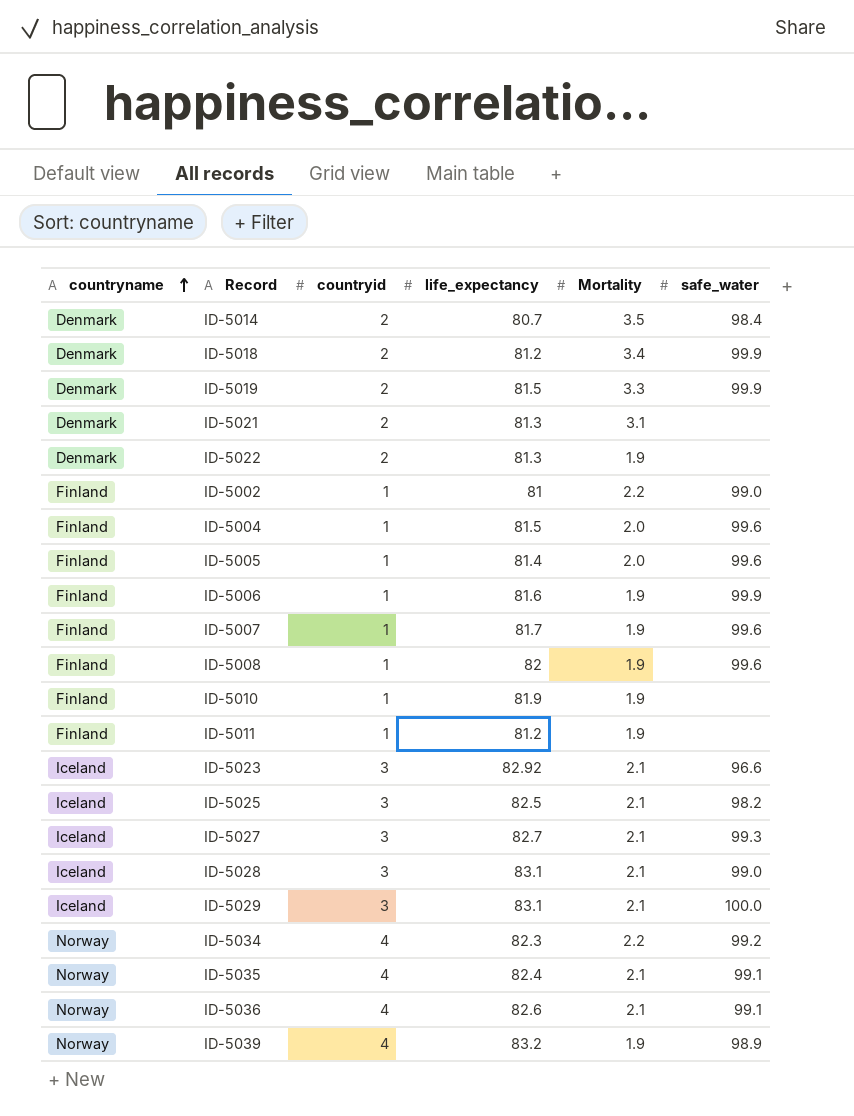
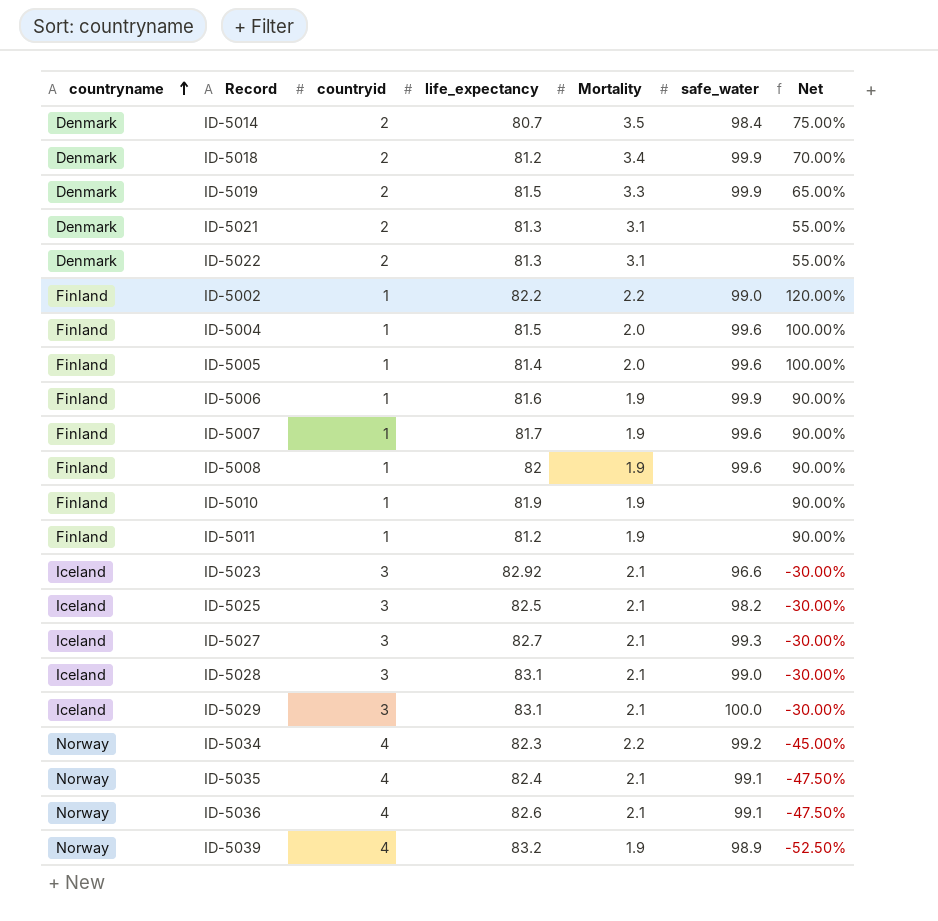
column Net | formula: none -> ([Mortality] - [countryid]) / [countryid]
ID-5022 | Mortality: 1.9 -> 3.1
ID-5002 | life_expectancy: 81 -> 82.2

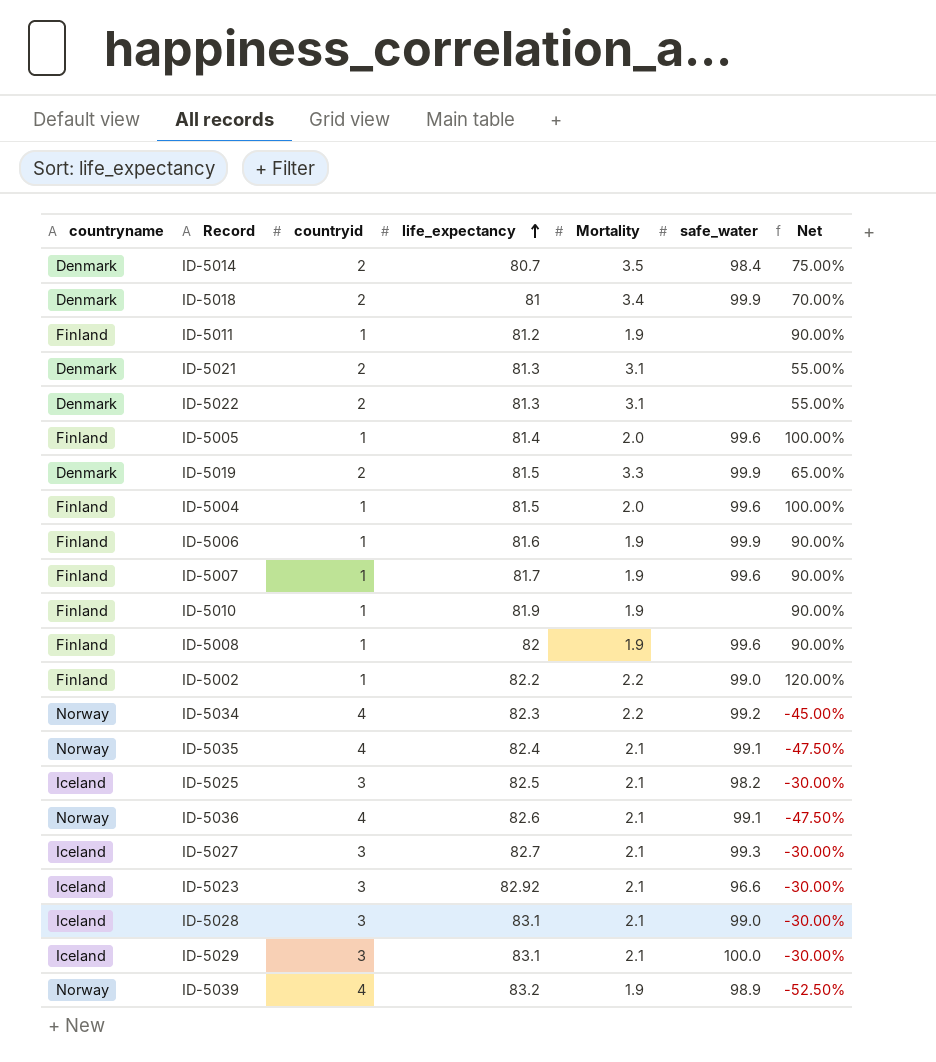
row order: countryname ascending -> life_expectancy ascending
ID-5018 | life_expectancy: 81.2 -> 81

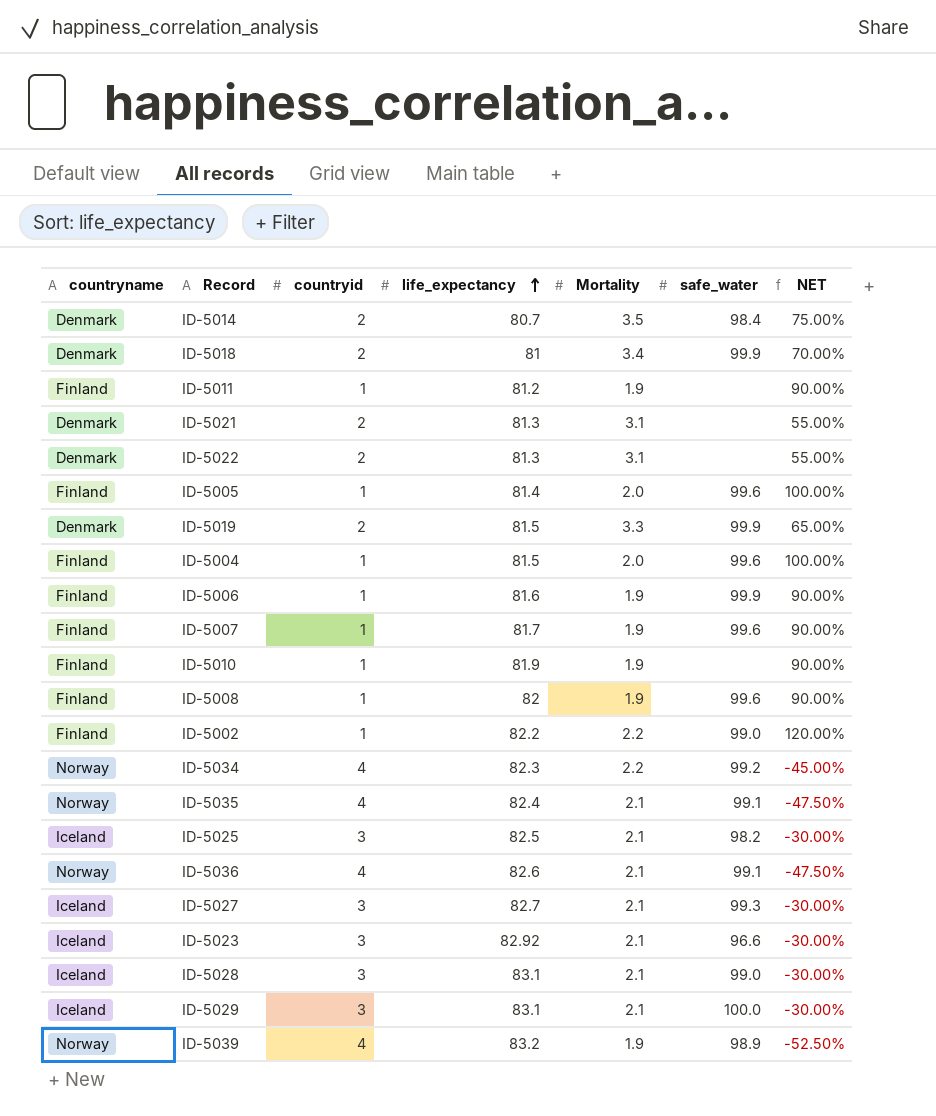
column name: Net -> NET

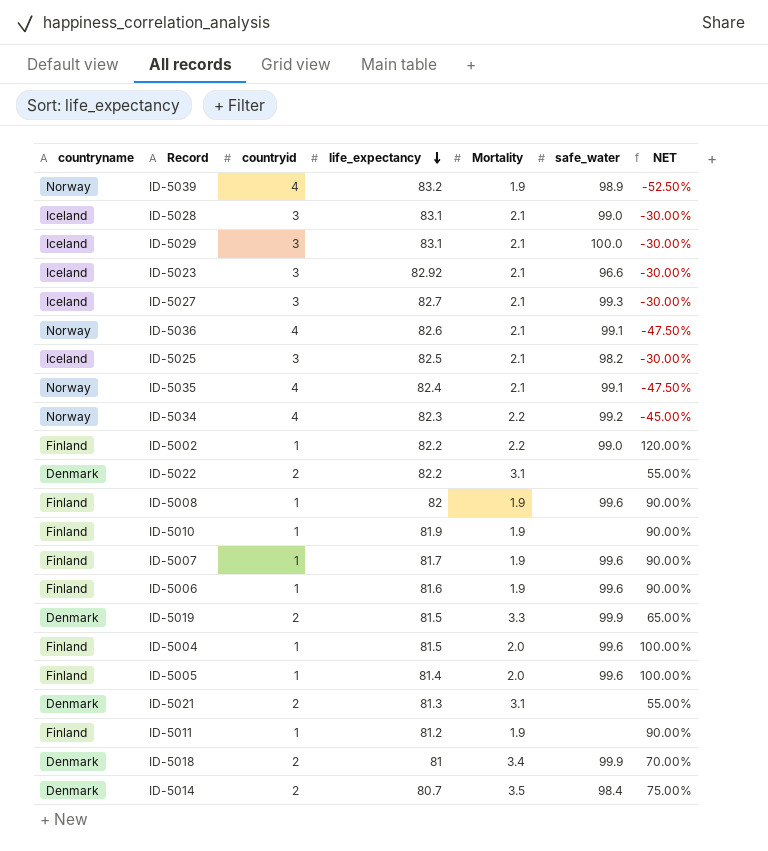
row order: life_expectancy ascending -> life_expectancy descending
ID-5022 | life_expectancy: 81.3 -> 82.2
ID-5006 | safe_water: 99.9 -> 99.6

